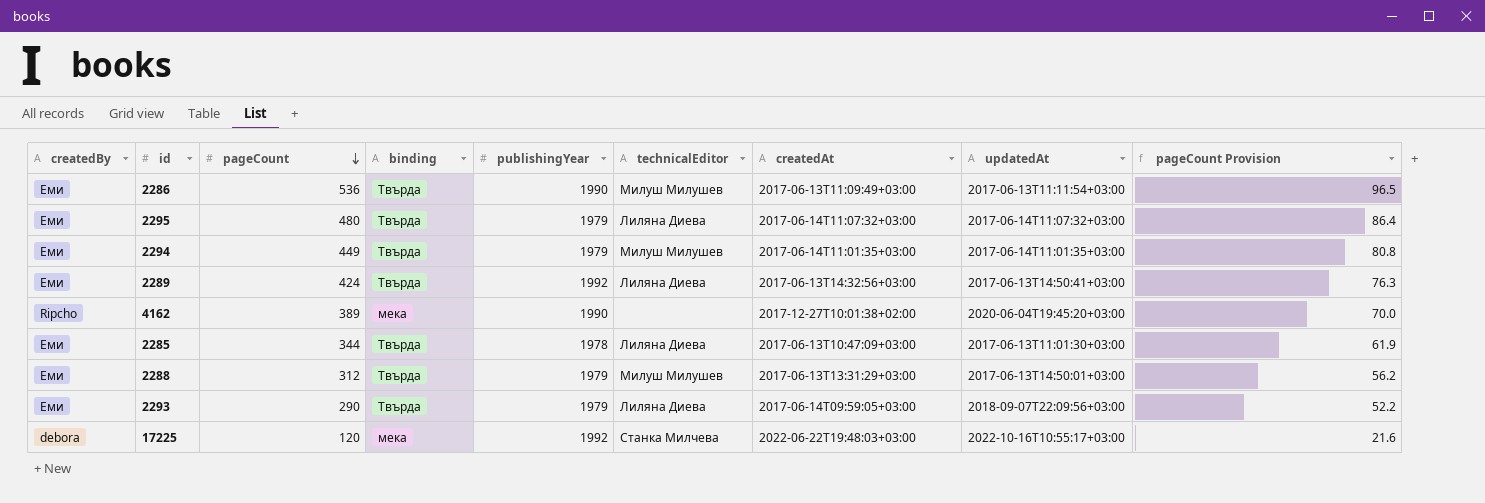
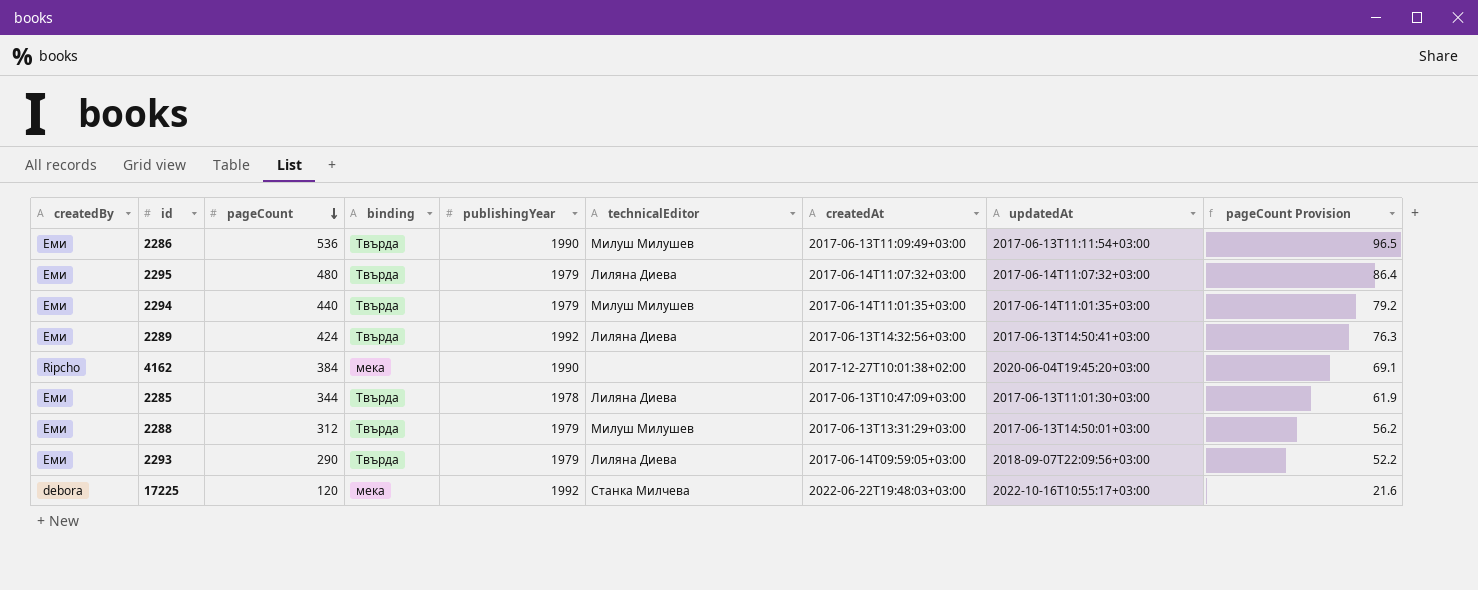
2294 | pageCount: 449 -> 440
2294 | pageCount Provision: 80.8 -> 79.2
4162 | pageCount: 389 -> 384
4162 | pageCount Provision: 70.0 -> 69.1

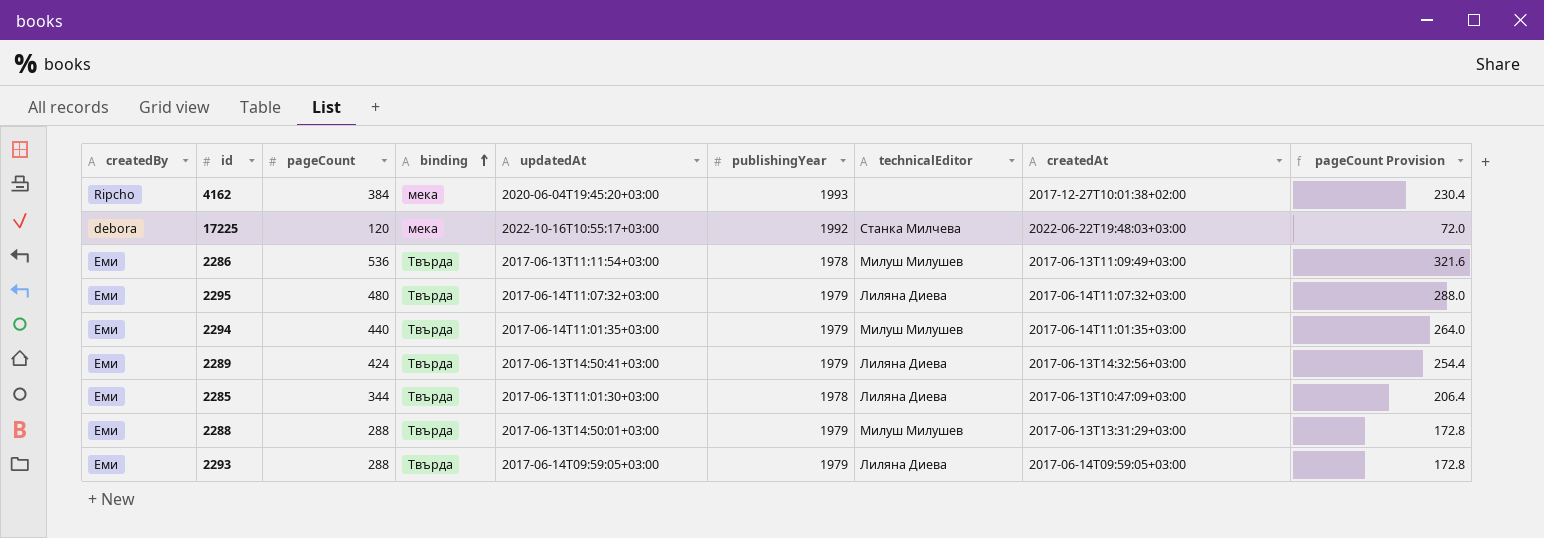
row order: pageCount descending -> binding ascending
column updatedAt | position: 8 -> 5
column pageCount Provision | formula: [pageCount] * 0.18 -> [pageCount] * 0.6
4162 | publishingYear: 1990 -> 1993
2286 | publishingYear: 1990 -> 1978
2289 | publishingYear: 1992 -> 1979
2288 | pageCount: 312 -> 288
2293 | pageCount: 290 -> 288
2293 | updatedAt: 2018-09-07T22:09:56+03:00 -> 2017-06-14T09:59:05+03:00

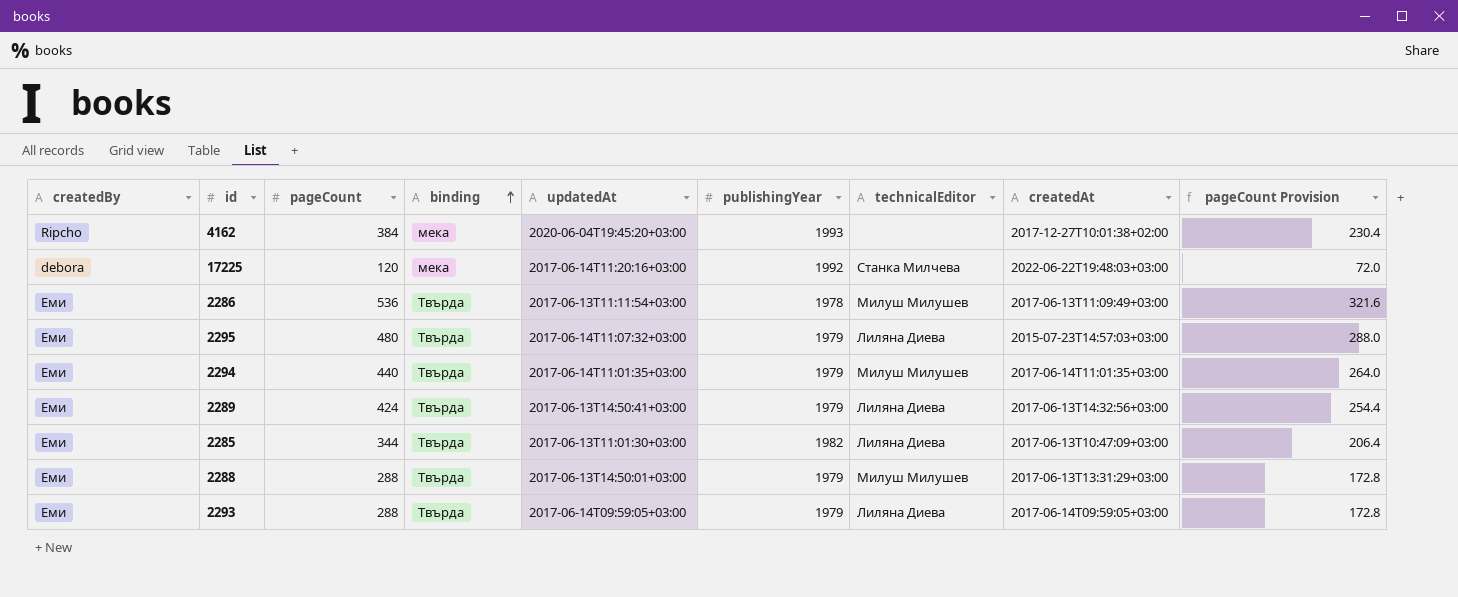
17225 | updatedAt: 2022-10-16T10:55:17+03:00 -> 2017-06-14T11:20:16+03:00
2295 | createdAt: 2017-06-14T11:07:32+03:00 -> 2015-07-23T14:57:03+03:00
2285 | publishingYear: 1978 -> 1982

